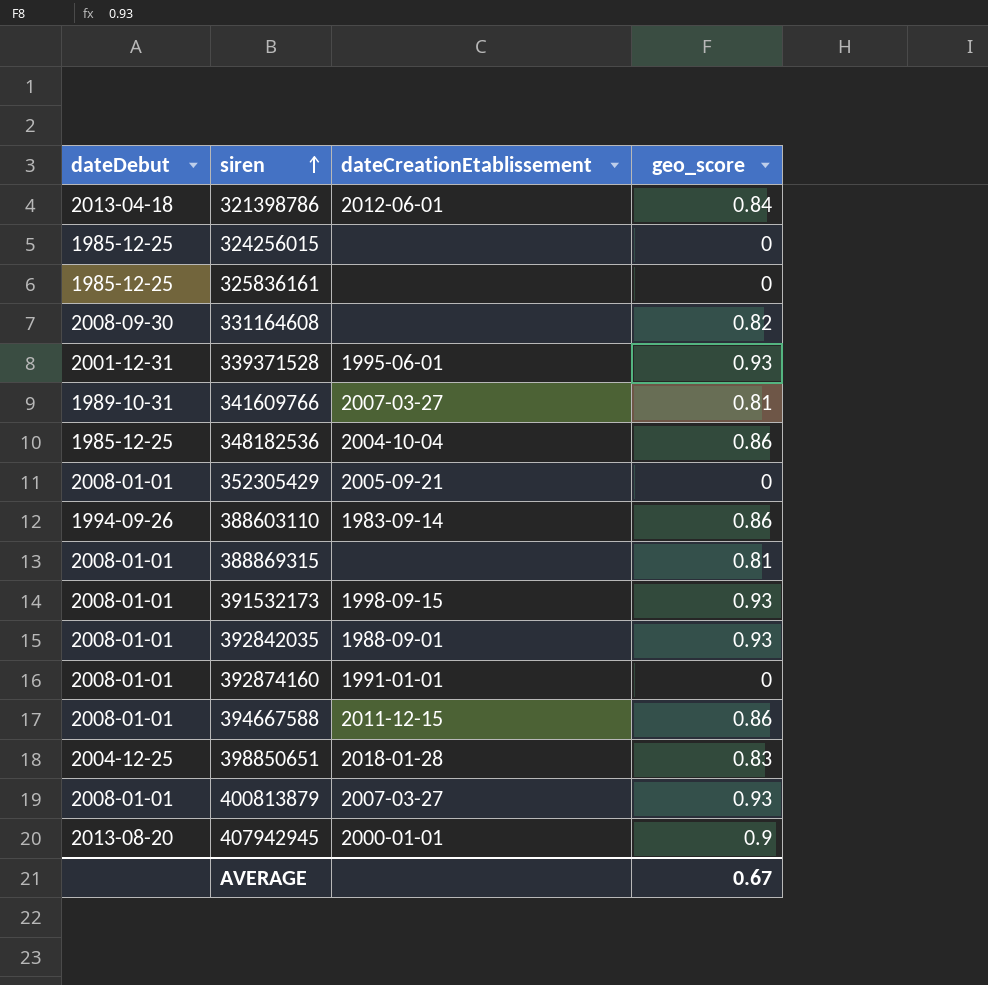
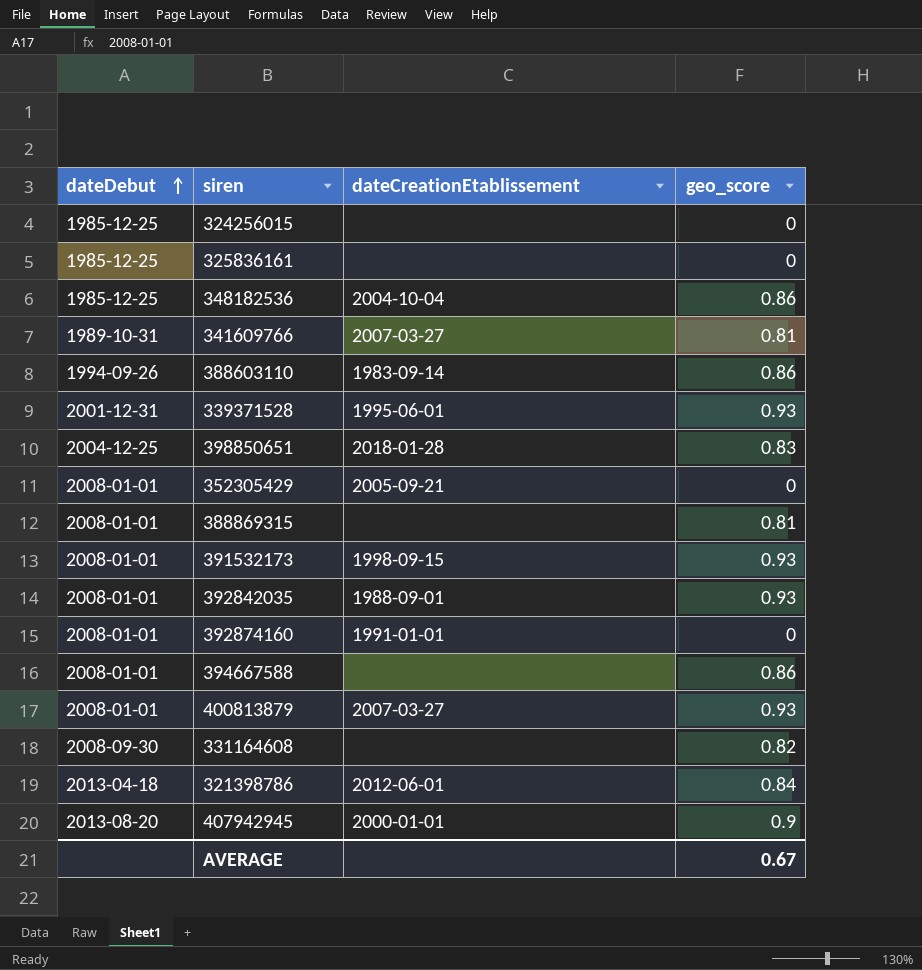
row order: siren ascending -> dateDebut ascending
394667588 | dateCreationEtablissement: 2011-12-15 -> none

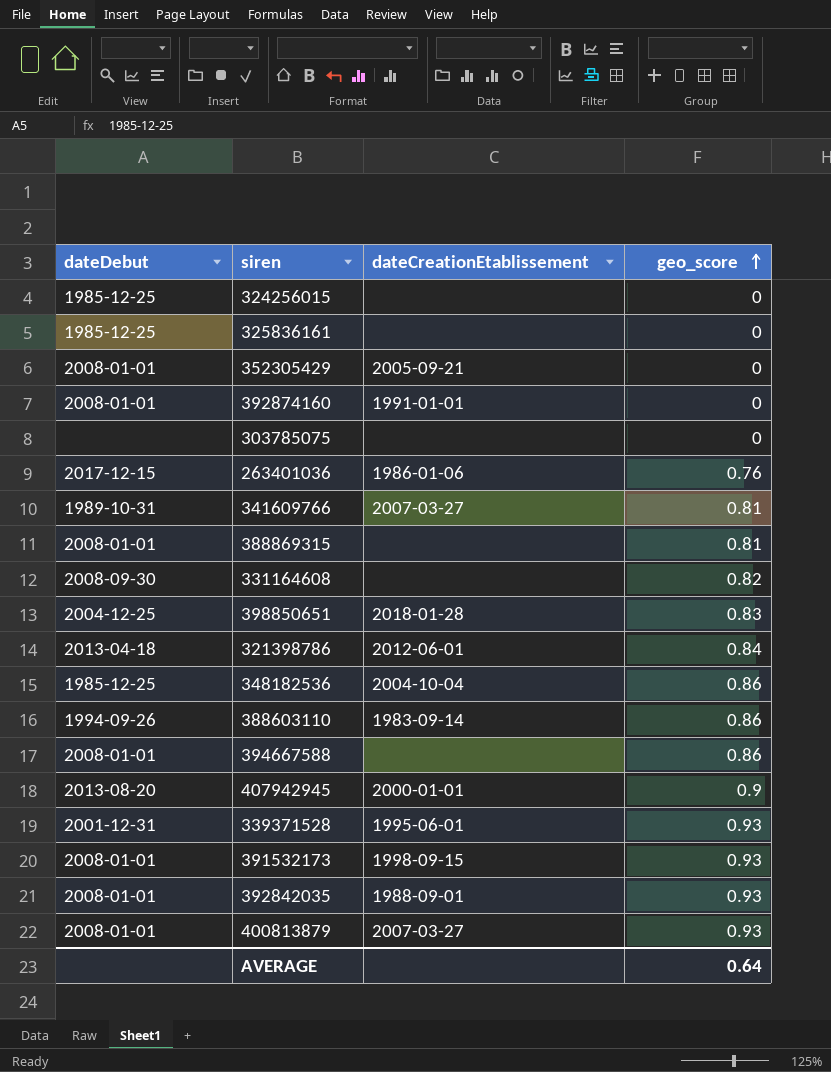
row order: dateDebut ascending -> geo_score ascending
row 303785075: none -> none | none | 0
row 263401036: none -> 2017-12-15 | 1986-01-06 | 0.76
AVERAGE | geo_score: 0.67 -> 0.64

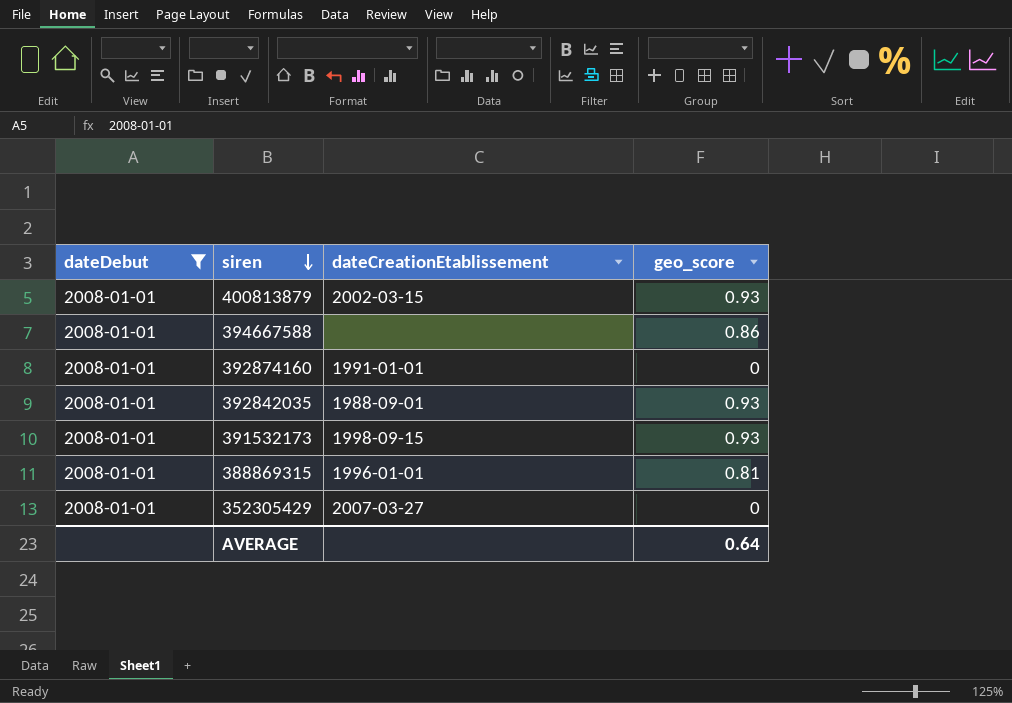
filter: none -> dateDebut = 2008-01-01
row order: geo_score ascending -> siren descending
400813879 | dateCreationEtablissement: 2007-03-27 -> 2002-03-15
388869315 | dateCreationEtablissement: none -> 1996-01-01
352305429 | dateCreationEtablissement: 2005-09-21 -> 2007-03-27

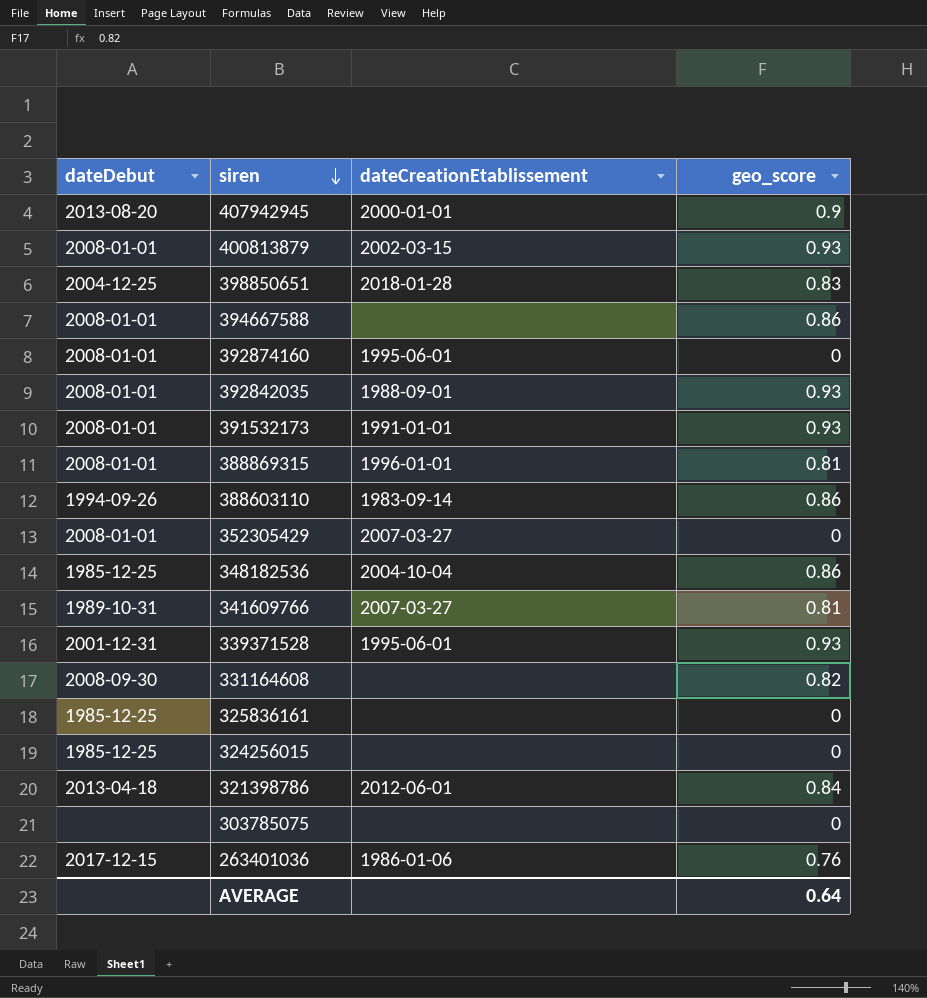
filter: dateDebut = 2008-01-01 -> none
392874160 | dateCreationEtablissement: 1991-01-01 -> 1995-06-01
391532173 | dateCreationEtablissement: 1998-09-15 -> 1991-01-01

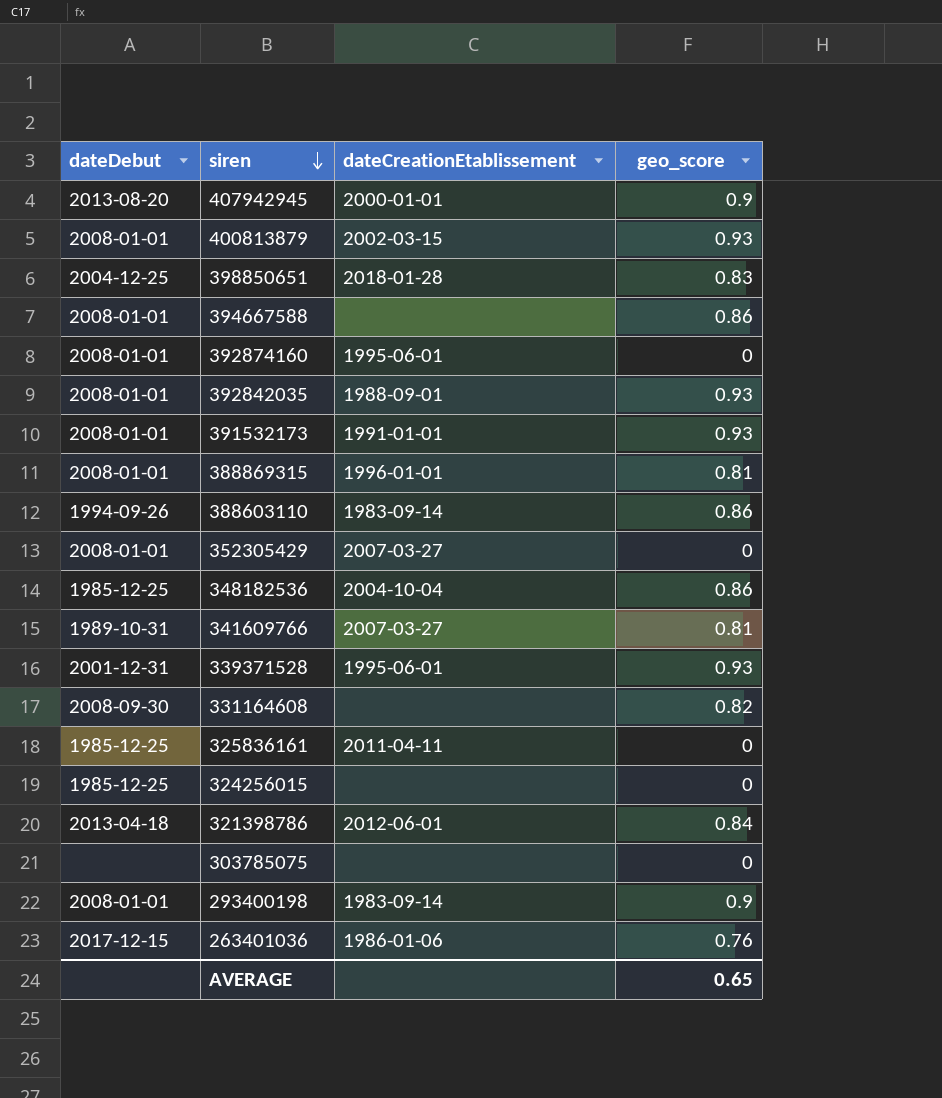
325836161 | dateCreationEtablissement: none -> 2011-04-11
row 293400198: none -> 2008-01-01 | 1983-09-14 | 0.9
AVERAGE | geo_score: 0.64 -> 0.65

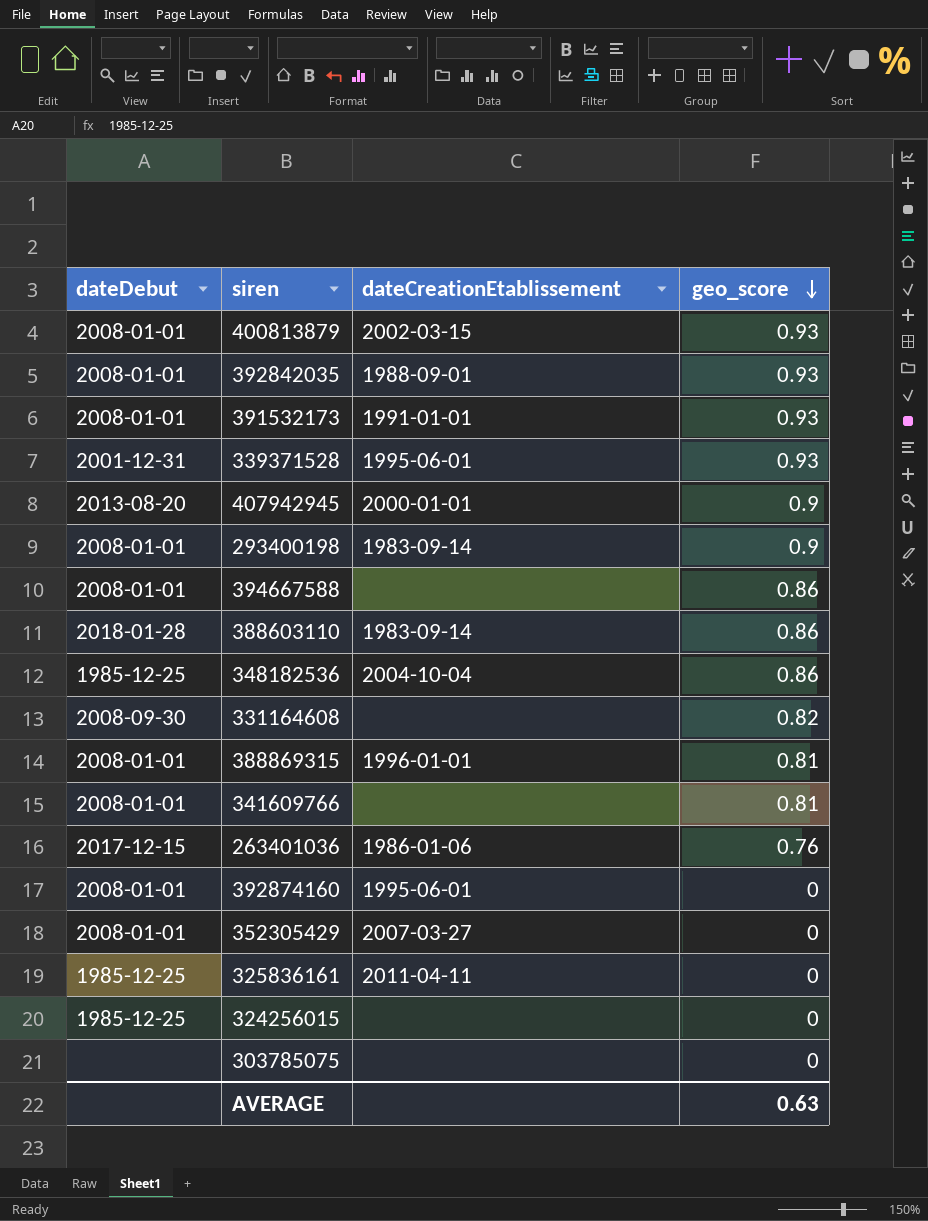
row order: siren descending -> geo_score descending
row 398850651: 2004-12-25 | 2018-01-28 | 0.83 -> none
row 321398786: 2013-04-18 | 2012-06-01 | 0.84 -> none
388603110 | dateDebut: 1994-09-26 -> 2018-01-28
341609766 | dateDebut: 1989-10-31 -> 2008-01-01
341609766 | dateCreationEtablissement: 2007-03-27 -> none
AVERAGE | geo_score: 0.65 -> 0.63

